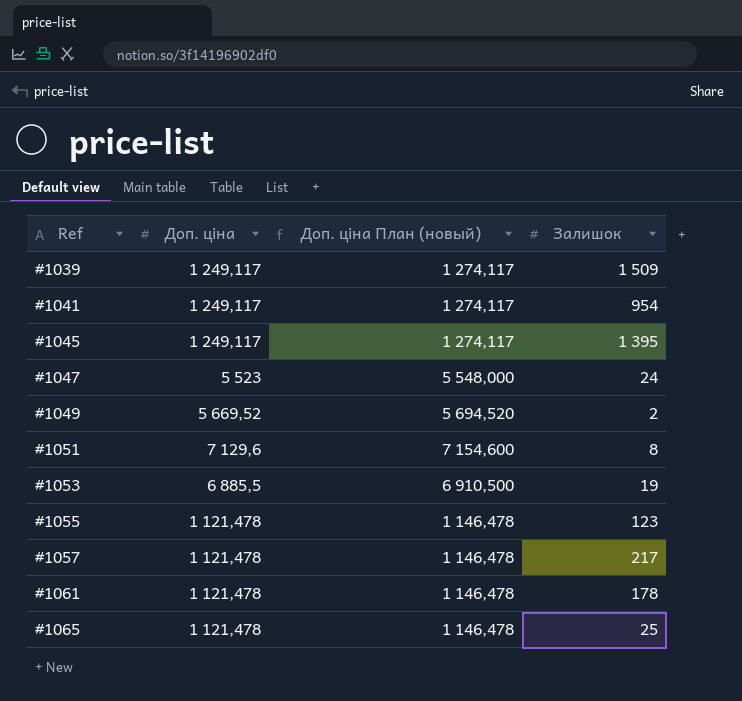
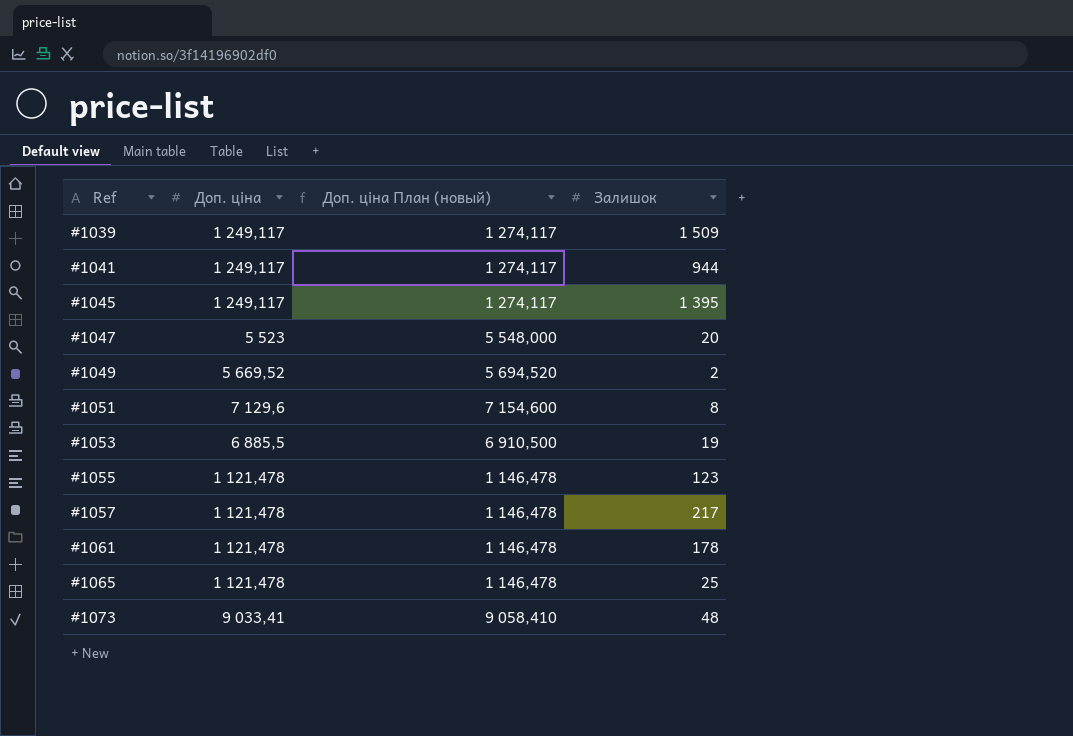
#1041 | Залишок: 954 -> 944
#1047 | Залишок: 24 -> 20
row #1073: none -> 9 033,41 | 9 058,410 | 48

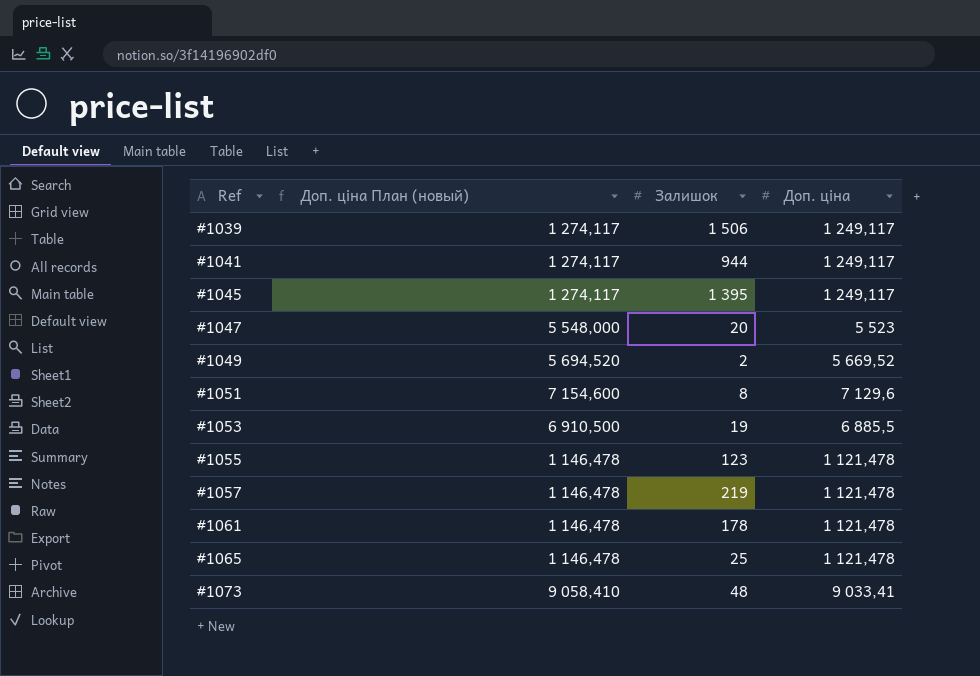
column Доп. ціна | position: 2 -> 4
#1039 | Залишок: 1 509 -> 1 506
#1057 | Залишок: 217 -> 219

